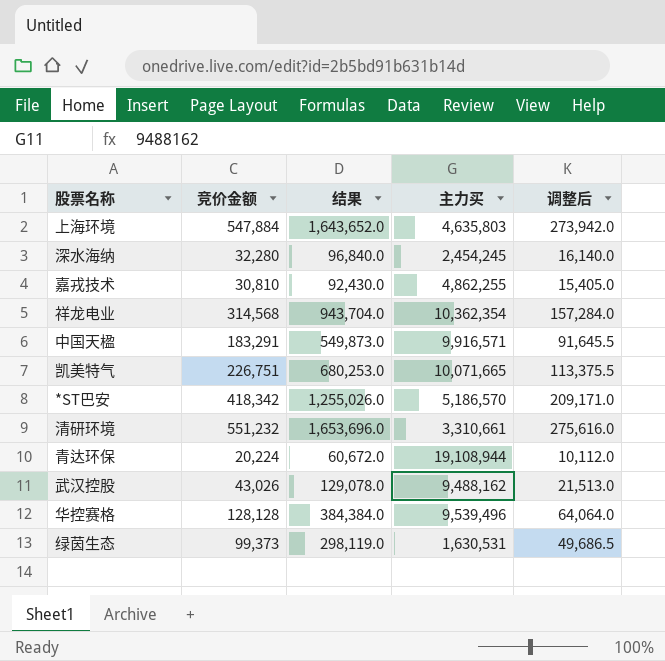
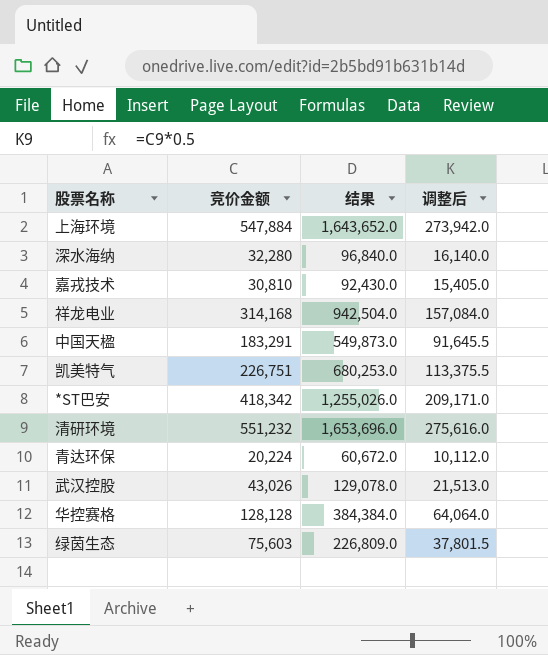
column 主力买 | position: 4 -> none
祥龙电业 | 竞价金额: 314,568 -> 314,168
祥龙电业 | 结果: 943,704.0 -> 942,504.0
祥龙电业 | 调整后: 157,284.0 -> 157,084.0
绿茵生态 | 竞价金额: 99,373 -> 75,603
绿茵生态 | 结果: 298,119.0 -> 226,809.0
绿茵生态 | 调整后: 49,686.5 -> 37,801.5

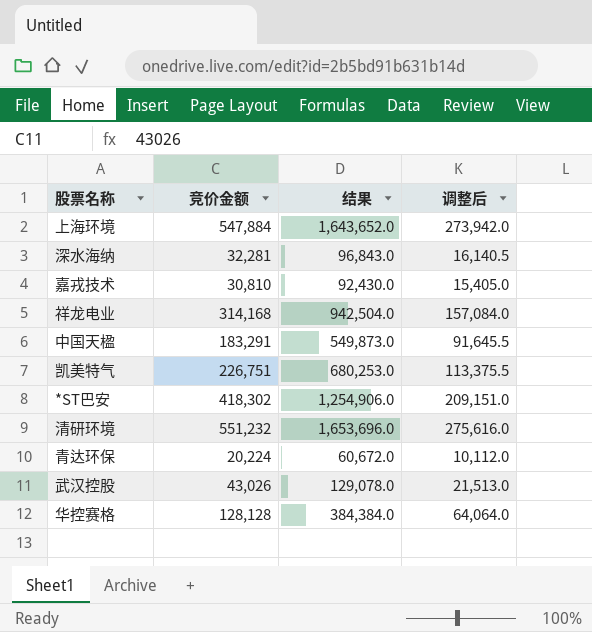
row 绿茵生态: 75,603 | 226,809.0 | 37,801.5 -> none
深水海纳 | 竞价金额: 32,280 -> 32,281
深水海纳 | 结果: 96,840.0 -> 96,843.0
深水海纳 | 调整后: 16,140.0 -> 16,140.5
*ST巴安 | 竞价金额: 418,342 -> 418,302
*ST巴安 | 结果: 1,255,026.0 -> 1,254,906.0
*ST巴安 | 调整后: 209,171.0 -> 209,151.0

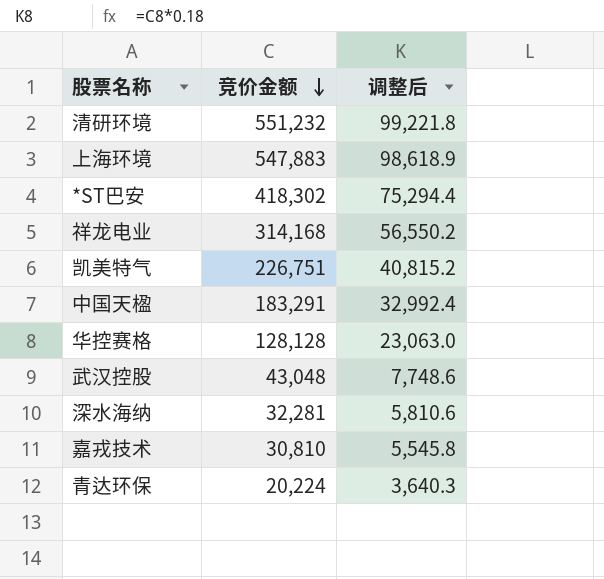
row order: none -> 竞价金额 descending
column 结果 | formula: [竞价金额] * 3 -> none
column 调整后 | formula: [竞价金额] * 0.5 -> [竞价金额] * 0.18
上海环境 | 竞价金额: 547,884 -> 547,883
武汉控股 | 竞价金额: 43,026 -> 43,048

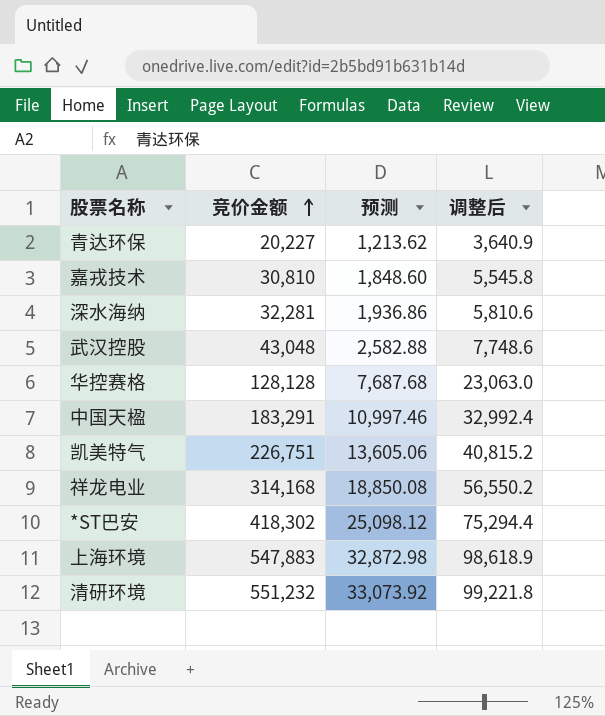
row order: 竞价金额 descending -> 竞价金额 ascending
column 预测 | formula: none -> [竞价金额] * 0.06
青达环保 | 竞价金额: 20,224 -> 20,227
青达环保 | 调整后: 3,640.3 -> 3,640.9

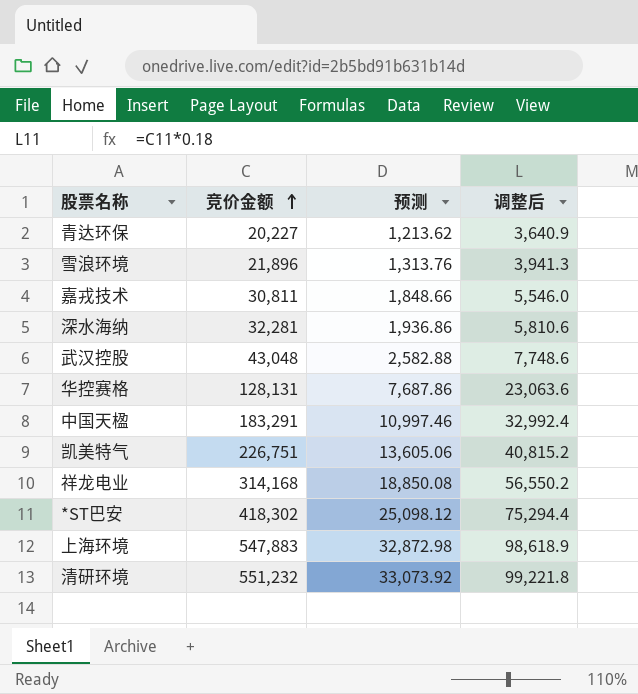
row 雪浪环境: none -> 21,896 | 1,313.76 | 3,941.3
嘉戎技术 | 竞价金额: 30,810 -> 30,811
嘉戎技术 | 预测: 1,848.60 -> 1,848.66
嘉戎技术 | 调整后: 5,545.8 -> 5,546.0
华控赛格 | 竞价金额: 128,128 -> 128,131
华控赛格 | 预测: 7,687.68 -> 7,687.86
华控赛格 | 调整后: 23,063.0 -> 23,063.6

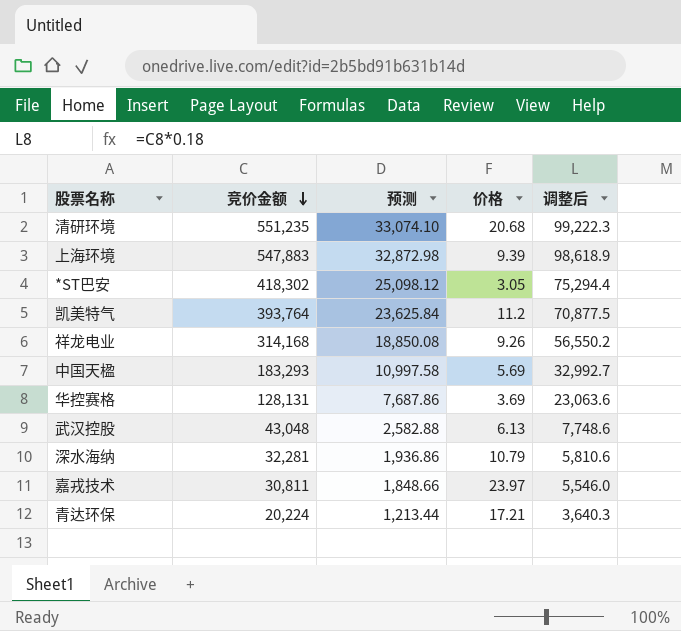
row order: 竞价金额 ascending -> 竞价金额 descending
column 价格 | position: none -> 4
row 雪浪环境: 21,896 | 1,313.76 | 3,941.3 -> none
清研环境 | 竞价金额: 551,232 -> 551,235
清研环境 | 预测: 33,073.92 -> 33,074.10
清研环境 | 调整后: 99,221.8 -> 99,222.3
凯美特气 | 竞价金额: 226,751 -> 393,764
凯美特气 | 预测: 13,605.06 -> 23,625.84
凯美特气 | 调整后: 40,815.2 -> 70,877.5
中国天楹 | 竞价金额: 183,291 -> 183,293
中国天楹 | 预测: 10,997.46 -> 10,997.58
中国天楹 | 调整后: 32,992.4 -> 32,992.7
青达环保 | 竞价金额: 20,227 -> 20,224
青达环保 | 预测: 1,213.62 -> 1,213.44
青达环保 | 调整后: 3,640.9 -> 3,640.3

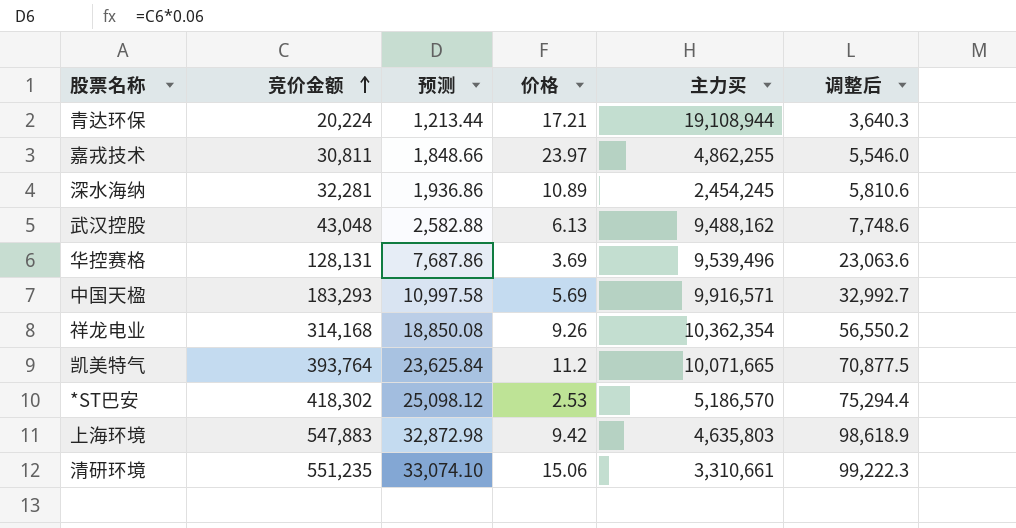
row order: 竞价金额 descending -> 竞价金额 ascending
column 主力买 | position: none -> 5
深水海纳 | 价格: 10.79 -> 10.89
*ST巴安 | 价格: 3.05 -> 2.53
上海环境 | 价格: 9.39 -> 9.42
清研环境 | 价格: 20.68 -> 15.06

